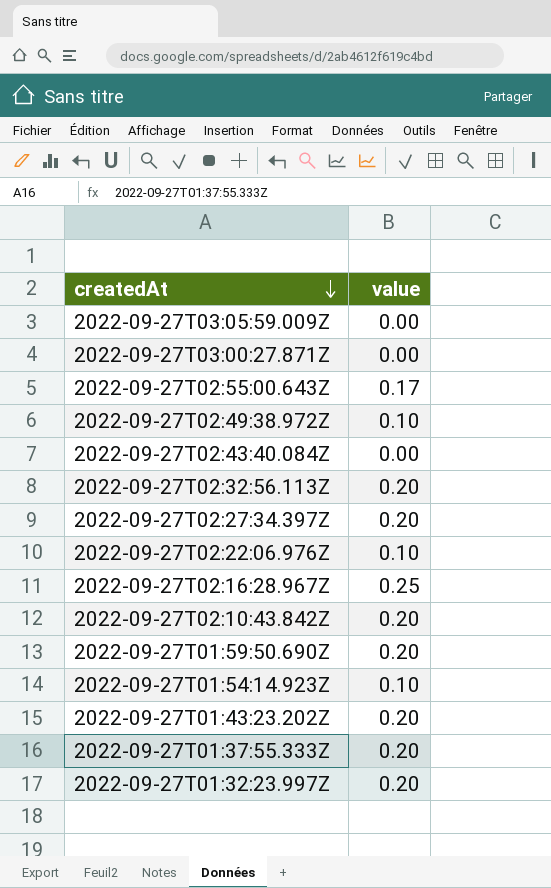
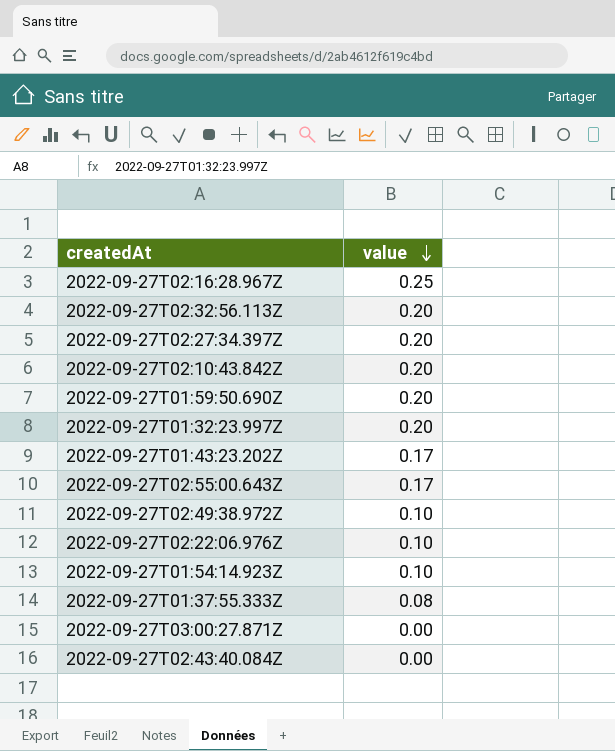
row order: createdAt descending -> value descending
row 2022-09-27T03:05:59.009Z: 0.00 -> none
2022-09-27T01:43:23.202Z | value: 0.20 -> 0.17
2022-09-27T01:37:55.333Z | value: 0.20 -> 0.08

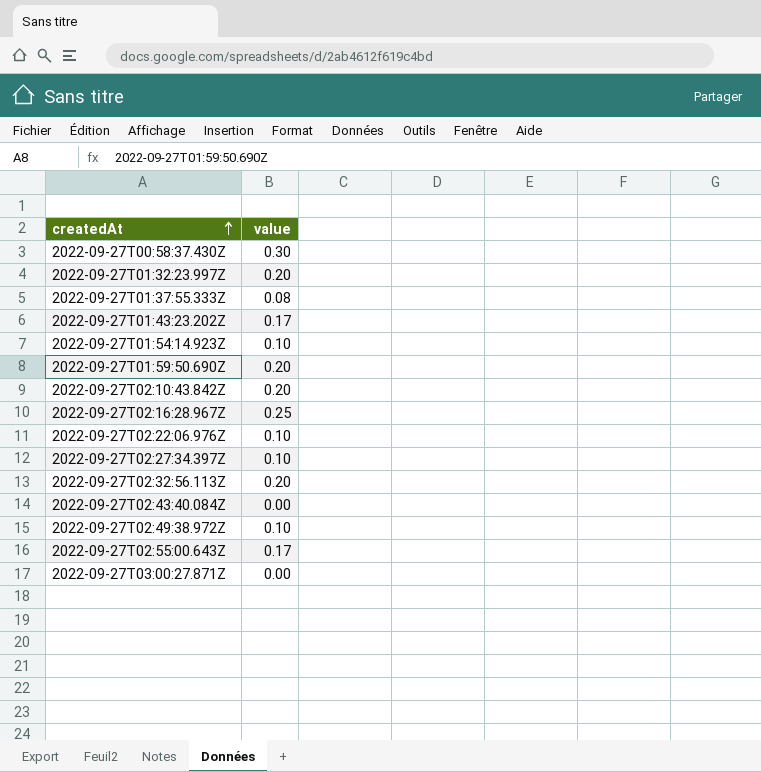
row order: value descending -> createdAt ascending
row 2022-09-27T00:58:37.430Z: none -> 0.30
2022-09-27T02:27:34.397Z | value: 0.20 -> 0.10

